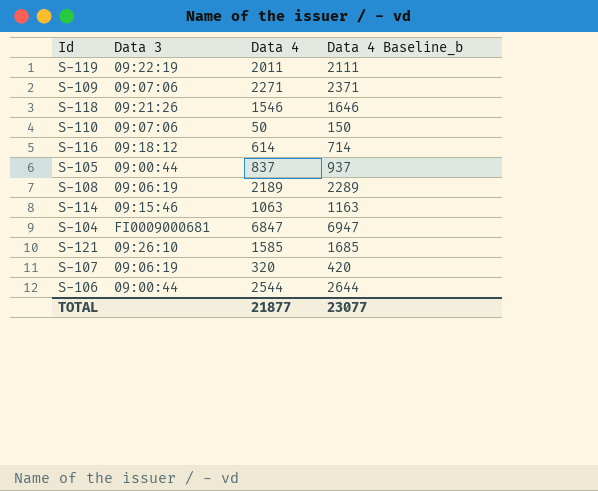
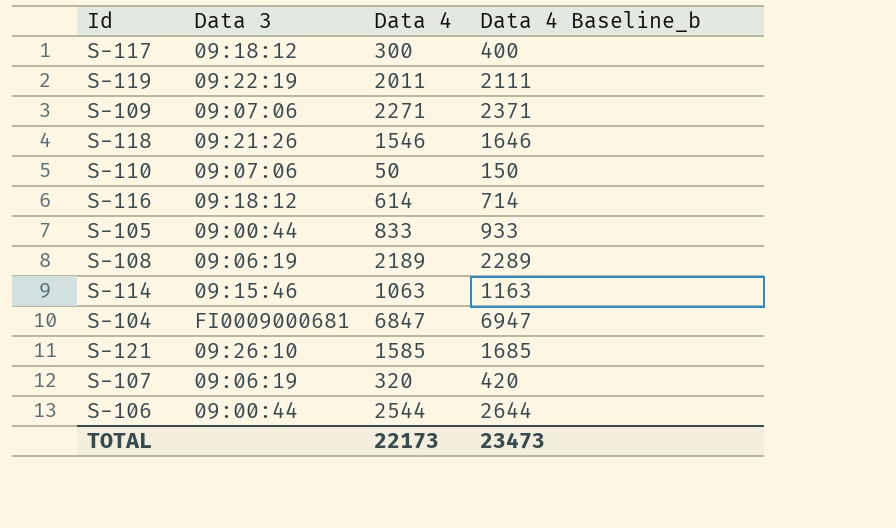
row S-117: none -> 09:18:12 | 300 | 400
S-105 | Data 4: 837 -> 833
S-105 | Data 4 Baseline_b: 937 -> 933
TOTAL | Data 4: 21877 -> 22173
TOTAL | Data 4 Baseline_b: 23077 -> 23473

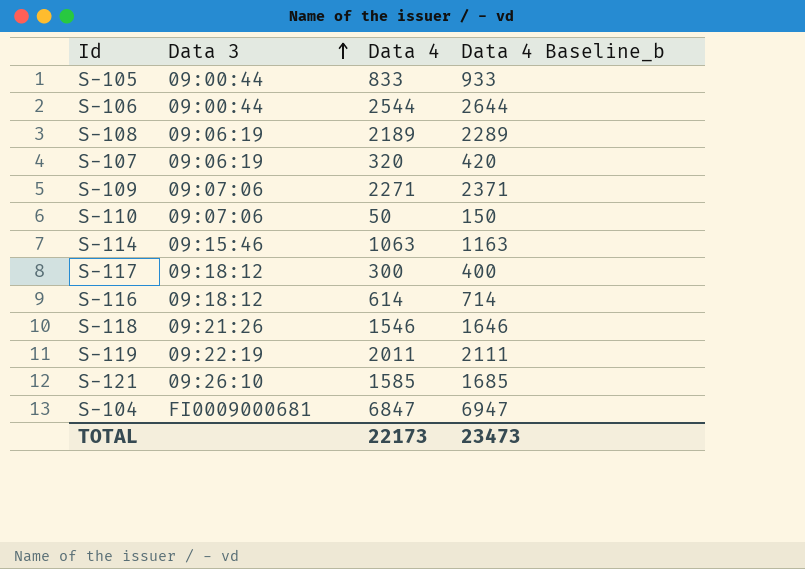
row order: none -> Data 3 ascending

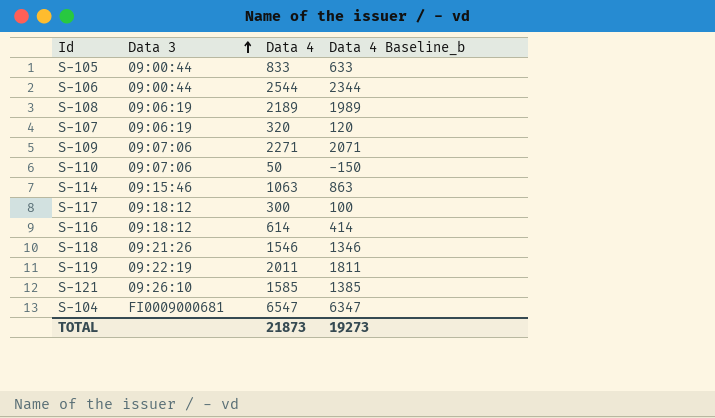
column Data 4 Baseline_b | formula: [Data 4] + 100 -> [Data 4] - 200
S-104 | Data 4: 6847 -> 6547
TOTAL | Data 4: 22173 -> 21873
TOTAL | Data 4 Baseline_b: 23473 -> 19273

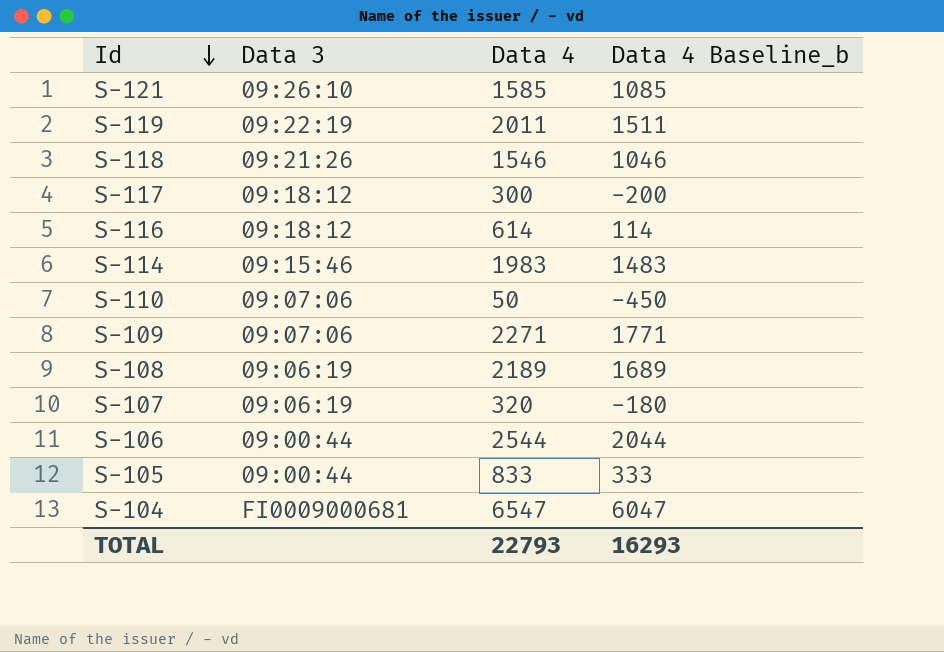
row order: Data 3 ascending -> Id descending
column Data 4 Baseline_b | formula: [Data 4] - 200 -> [Data 4] - 500
S-114 | Data 4: 1063 -> 1983
TOTAL | Data 4: 21873 -> 22793
TOTAL | Data 4 Baseline_b: 19273 -> 16293

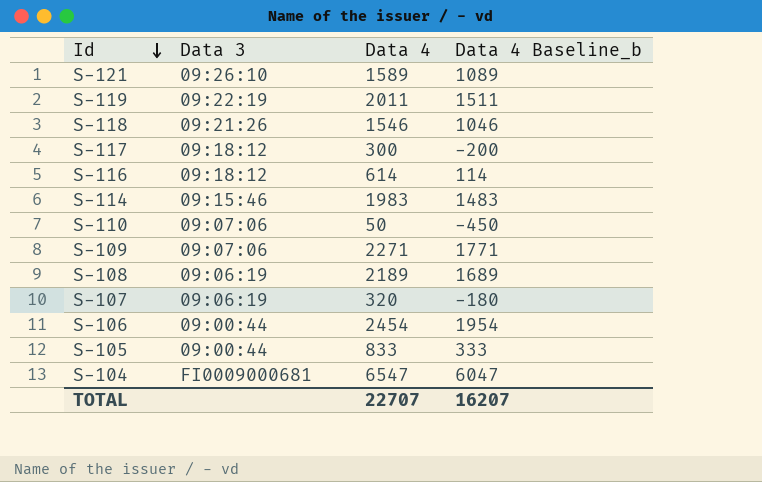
S-121 | Data 4: 1585 -> 1589
S-121 | Data 4 Baseline_b: 1085 -> 1089
S-106 | Data 4: 2544 -> 2454
S-106 | Data 4 Baseline_b: 2044 -> 1954
TOTAL | Data 4: 22793 -> 22707
TOTAL | Data 4 Baseline_b: 16293 -> 16207

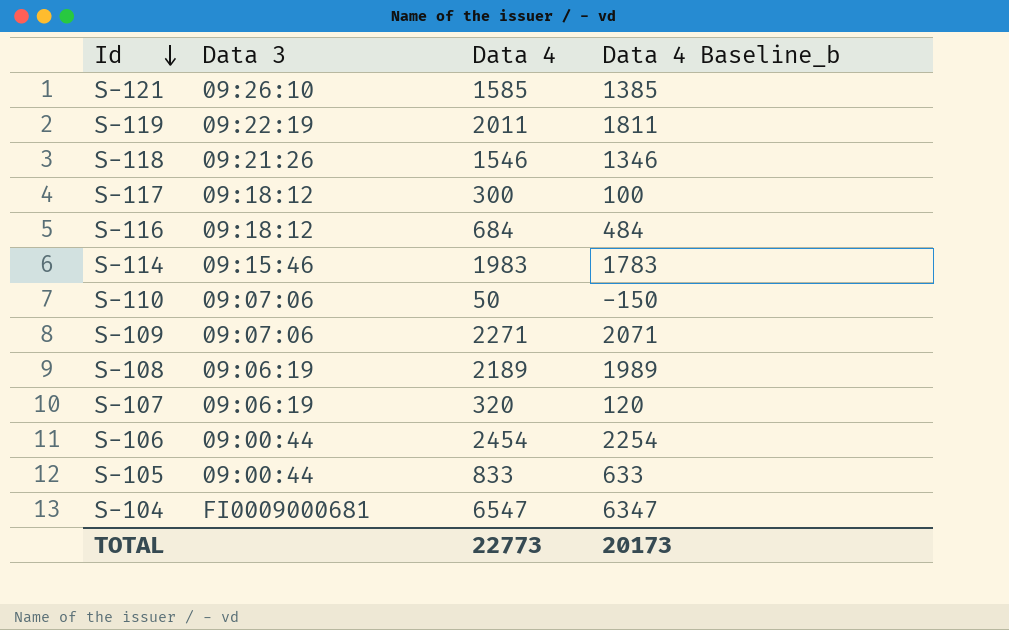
column Data 4 Baseline_b | formula: [Data 4] - 500 -> [Data 4] - 200
S-121 | Data 4: 1589 -> 1585
S-116 | Data 4: 614 -> 684
TOTAL | Data 4: 22707 -> 22773
TOTAL | Data 4 Baseline_b: 16207 -> 20173

